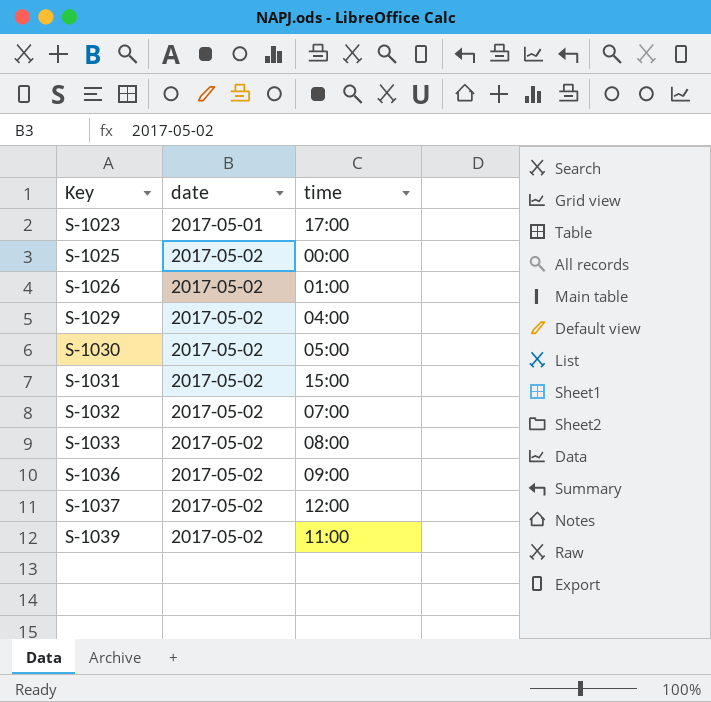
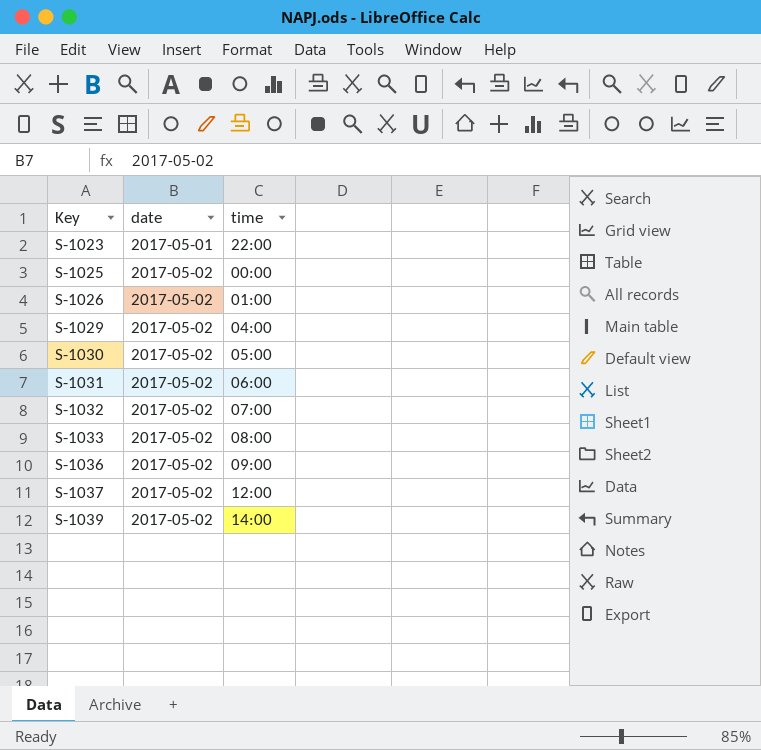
S-1023 | time: 17:00 -> 22:00
S-1031 | time: 15:00 -> 06:00
S-1039 | time: 11:00 -> 14:00

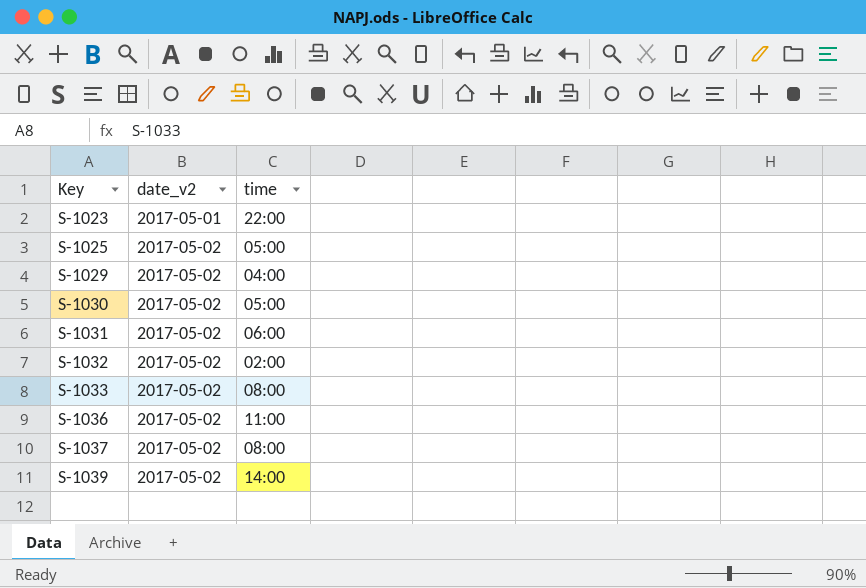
column name: date -> date_v2
row S-1026: 2017-05-02 | 01:00 -> none
S-1025 | time: 00:00 -> 05:00
S-1032 | time: 07:00 -> 02:00
S-1036 | time: 09:00 -> 11:00
S-1037 | time: 12:00 -> 08:00

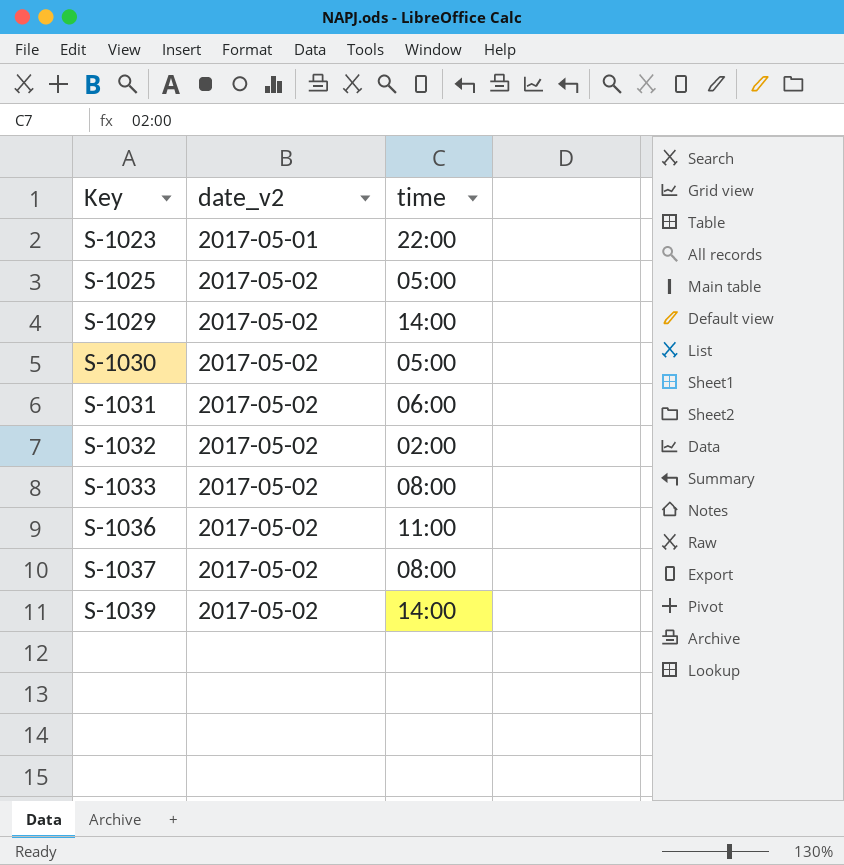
S-1029 | time: 04:00 -> 14:00

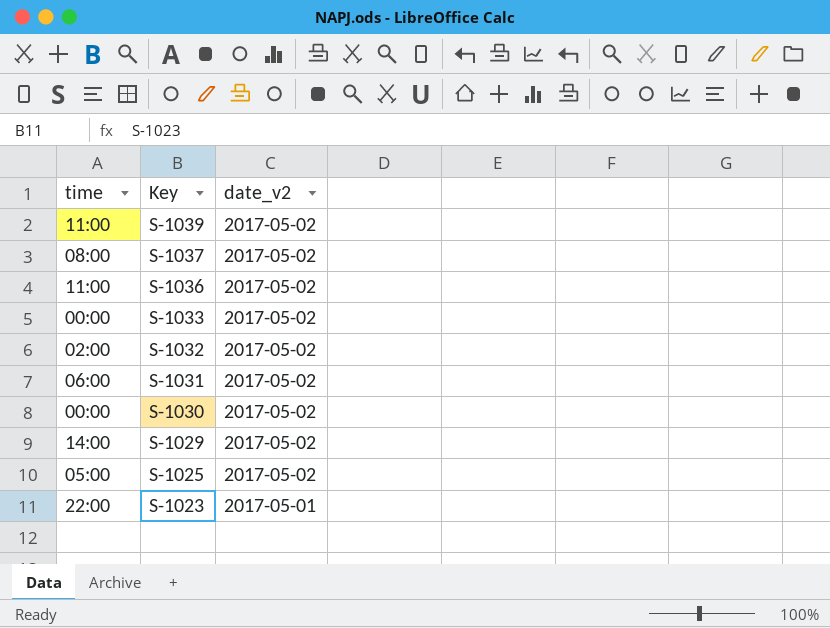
row order: Key ascending -> Key descending
column time | position: 3 -> 1
S-1039 | time: 14:00 -> 11:00
S-1033 | time: 08:00 -> 00:00
S-1030 | time: 05:00 -> 00:00

